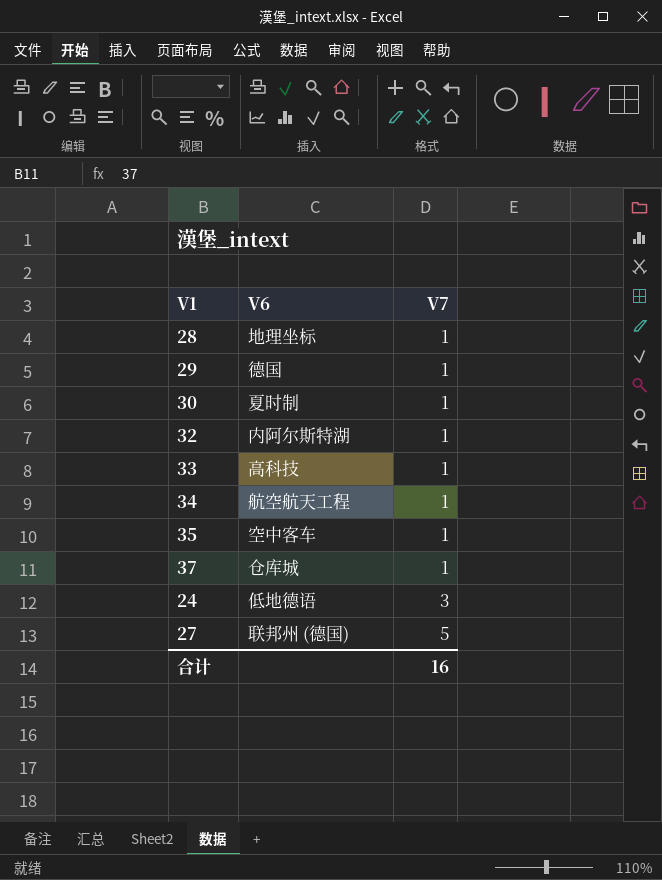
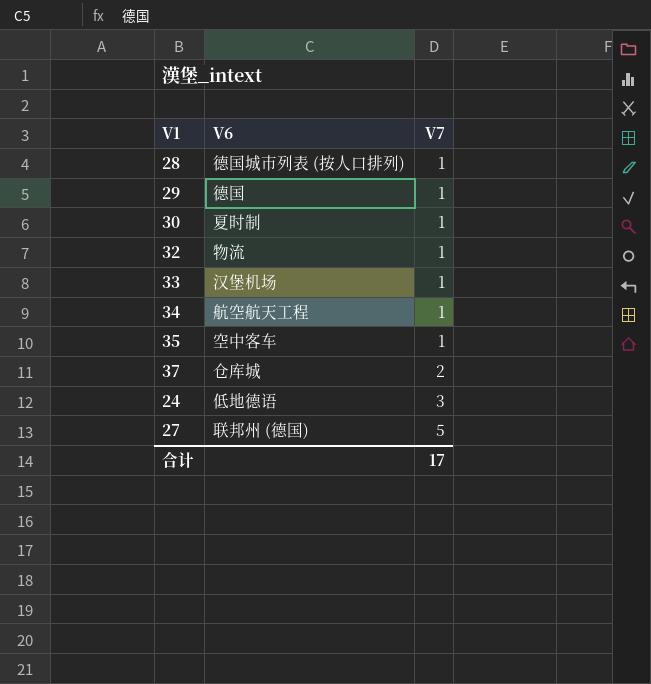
28 | V6: 地理坐标 -> 德国城市列表 (按人口排列)
32 | V6: 内阿尔斯特湖 -> 物流
33 | V6: 高科技 -> 汉堡机场
37 | V7: 1 -> 2
合计 | V7: 16 -> 17

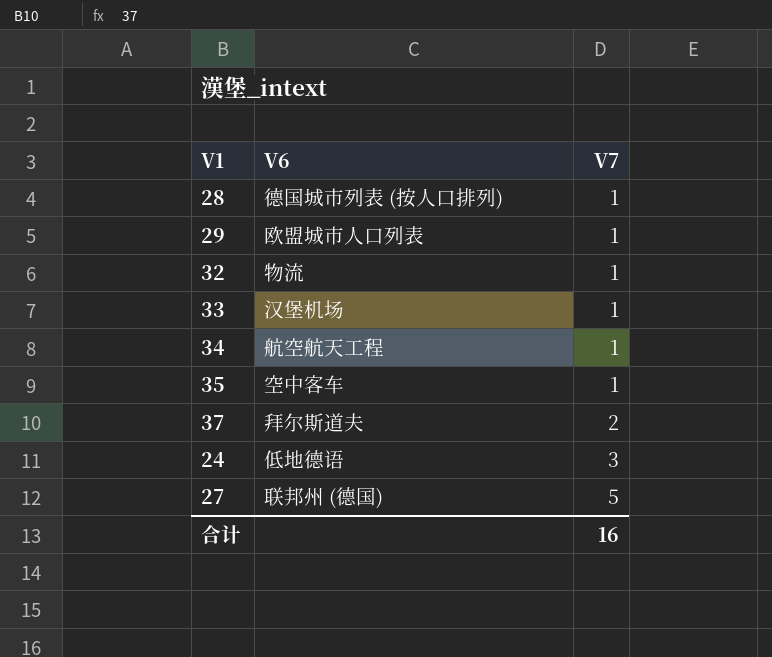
row 30: 夏时制 | 1 -> none
29 | V6: 德国 -> 欧盟城市人口列表
37 | V6: 仓库城 -> 拜尔斯道夫
合计 | V7: 17 -> 16

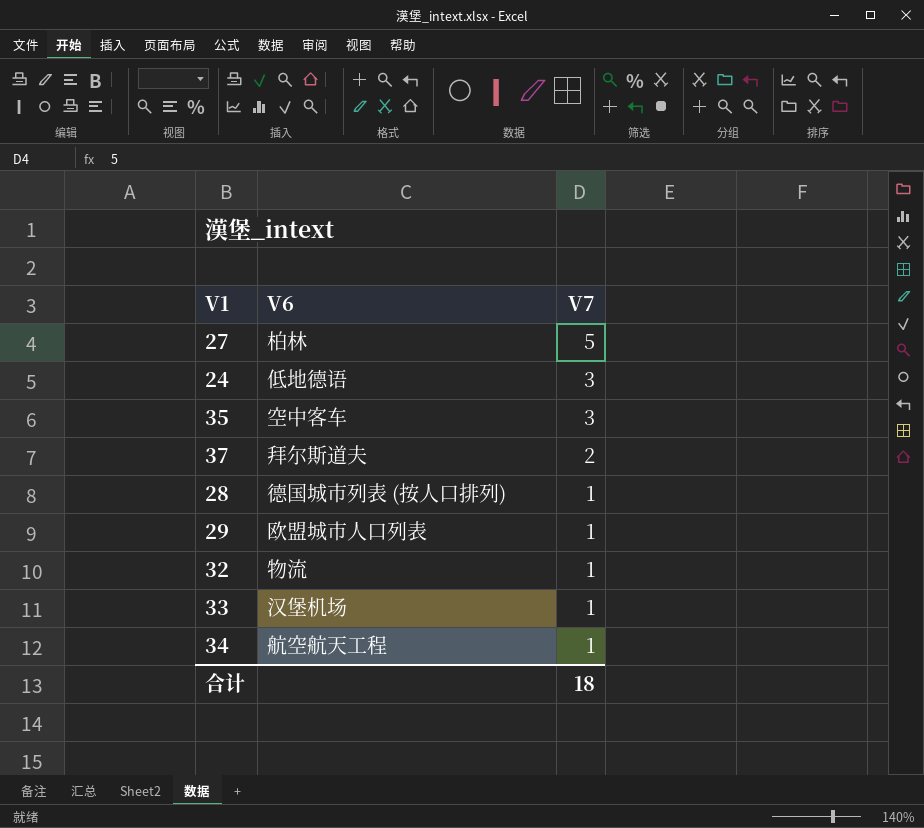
row order: V7 ascending -> V7 descending
27 | V6: 联邦州 (德国) -> 柏林
35 | V7: 1 -> 3
合计 | V7: 16 -> 18

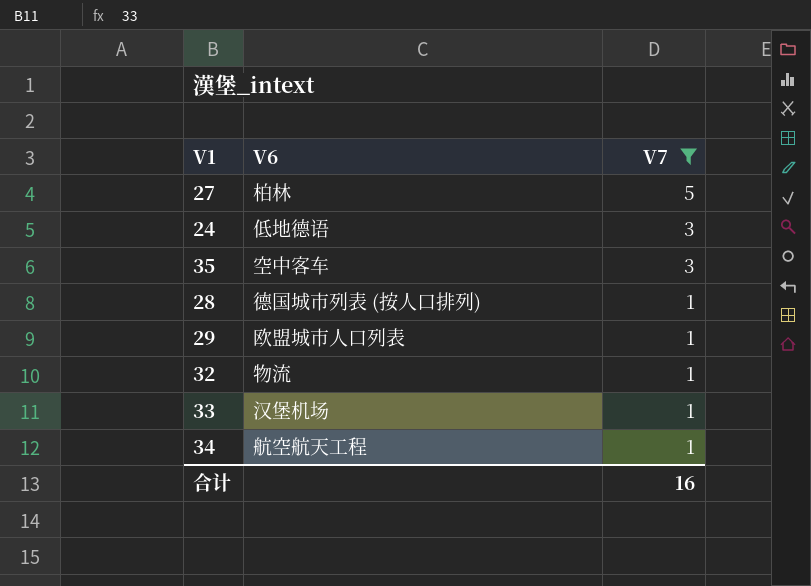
filter: none -> V7 != 2
合计 | V7: 18 -> 16

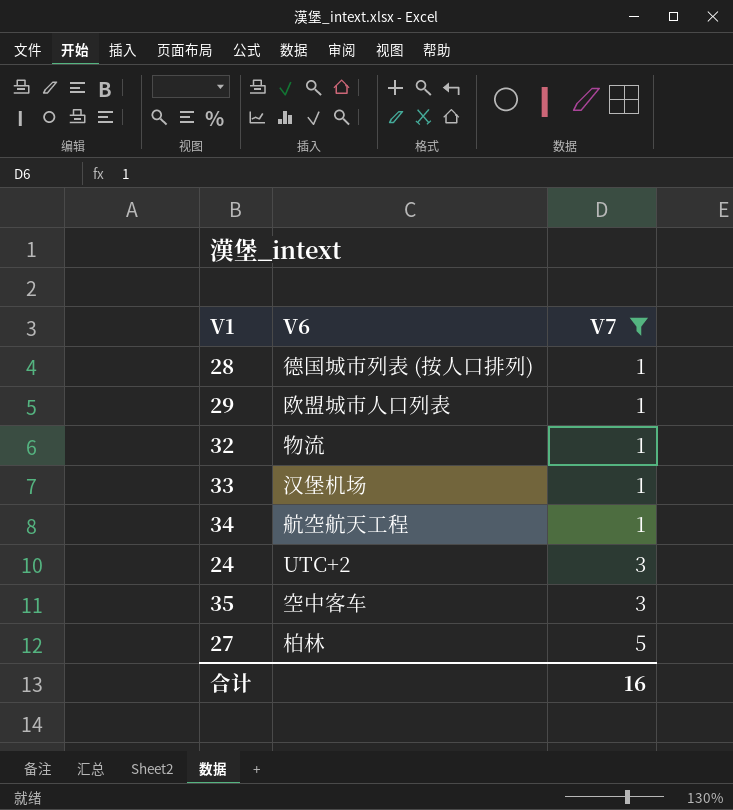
row order: V7 descending -> V7 ascending
24 | V6: 低地德语 -> UTC+2

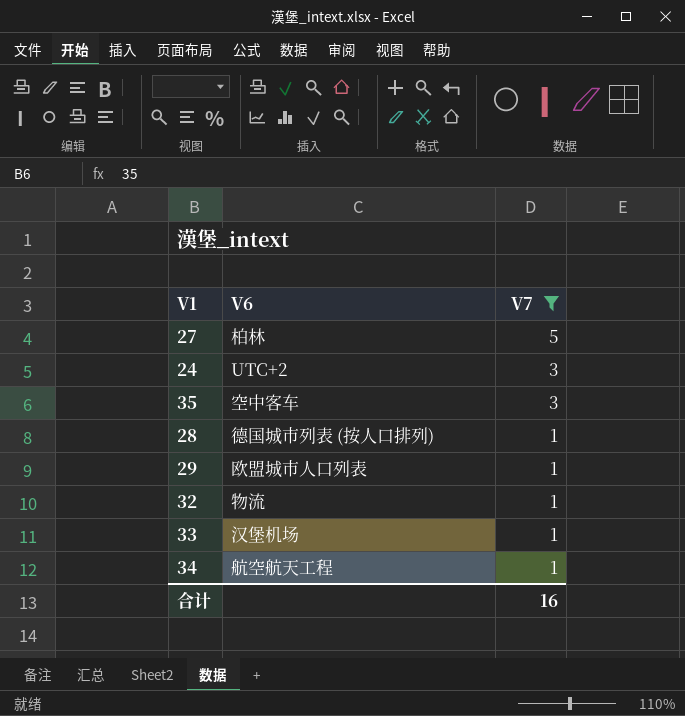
row order: V7 ascending -> V7 descending

